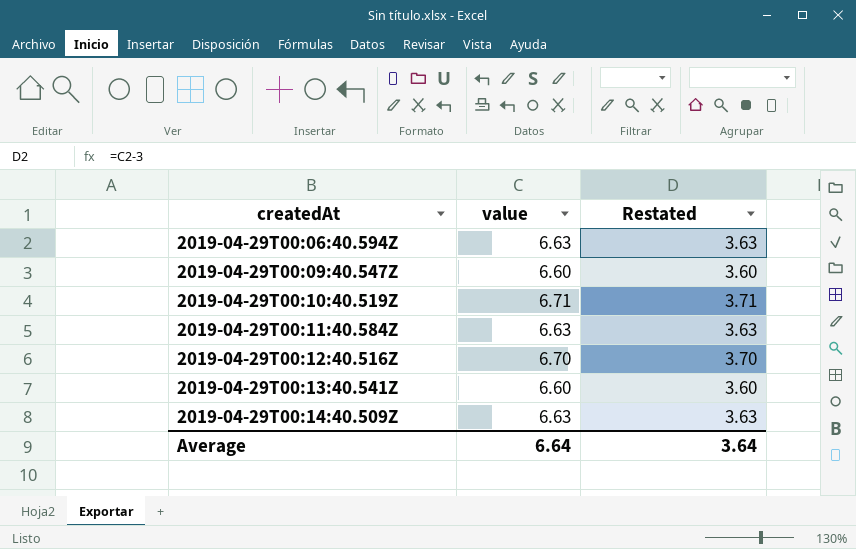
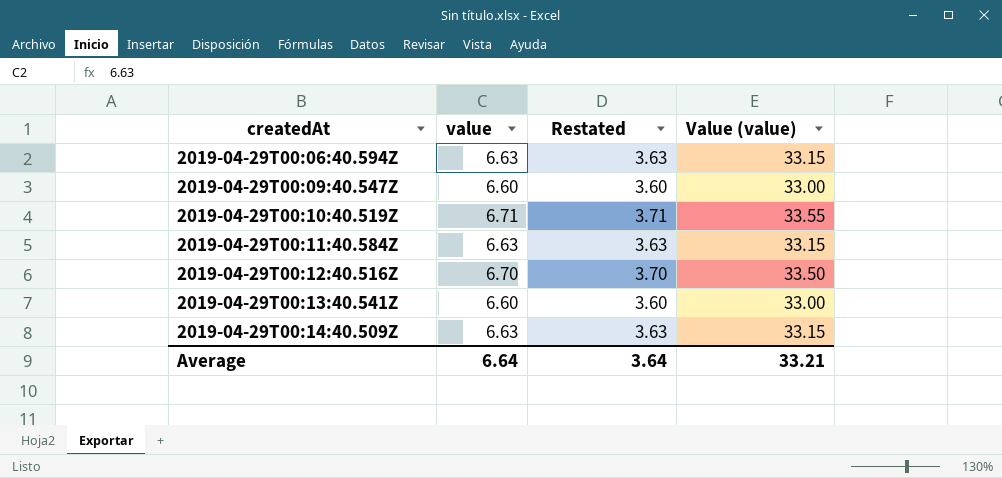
column Value (value) | formula: none -> [value] * 5

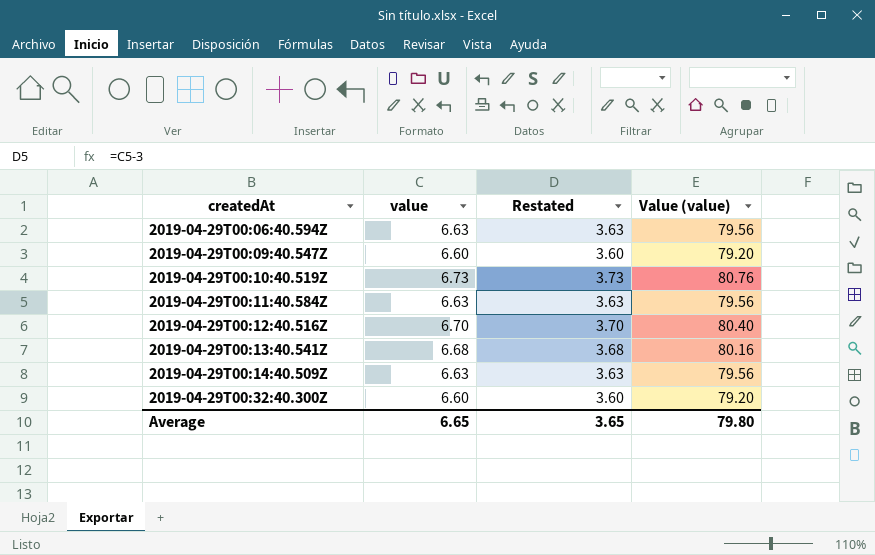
column Value (value) | formula: [value] * 5 -> [value] * 12
2019-04-29T00:10:40.519Z | value: 6.71 -> 6.73
2019-04-29T00:10:40.519Z | Restated: 3.71 -> 3.73
2019-04-29T00:13:40.541Z | value: 6.60 -> 6.68
2019-04-29T00:13:40.541Z | Restated: 3.60 -> 3.68
row 2019-04-29T00:32:40.300Z: none -> 6.60 | 3.60 | 79.20
Average | value: 6.64 -> 6.65
Average | Restated: 3.64 -> 3.65
Average | Value (value): 33.21 -> 79.80

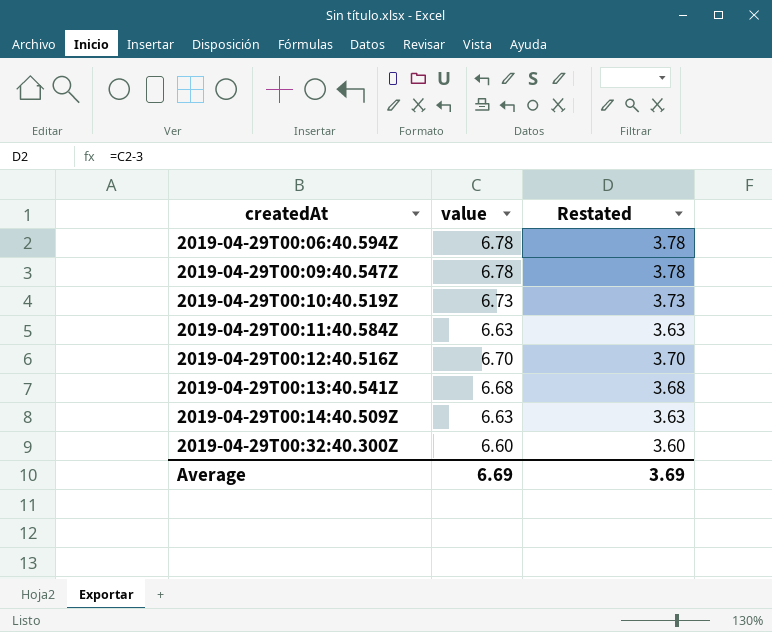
column Value (value) | formula: [value] * 12 -> none
2019-04-29T00:06:40.594Z | value: 6.63 -> 6.78
2019-04-29T00:06:40.594Z | Restated: 3.63 -> 3.78
2019-04-29T00:09:40.547Z | value: 6.60 -> 6.78
2019-04-29T00:09:40.547Z | Restated: 3.60 -> 3.78
Average | value: 6.65 -> 6.69
Average | Restated: 3.65 -> 3.69

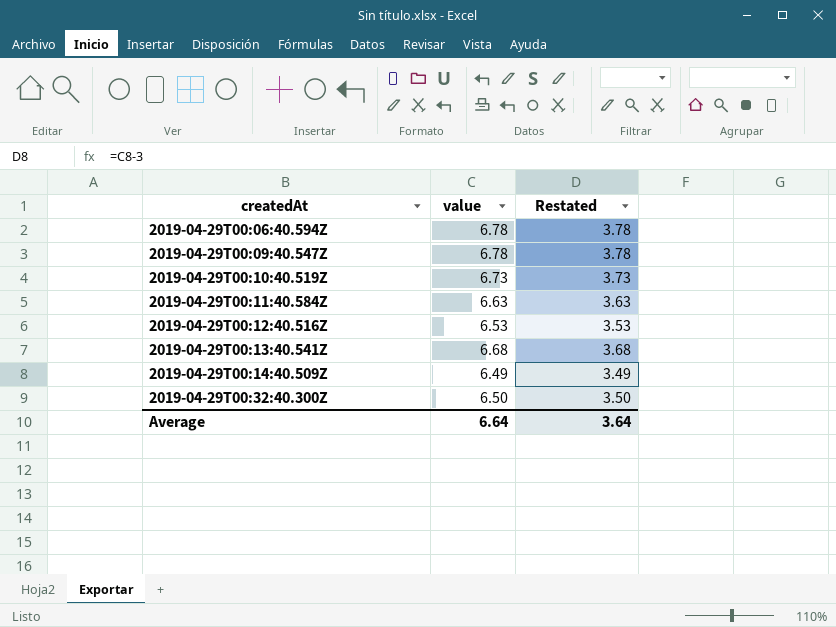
2019-04-29T00:12:40.516Z | value: 6.70 -> 6.53
2019-04-29T00:12:40.516Z | Restated: 3.70 -> 3.53
2019-04-29T00:14:40.509Z | value: 6.63 -> 6.49
2019-04-29T00:14:40.509Z | Restated: 3.63 -> 3.49
2019-04-29T00:32:40.300Z | value: 6.60 -> 6.50
2019-04-29T00:32:40.300Z | Restated: 3.60 -> 3.50
Average | value: 6.69 -> 6.64
Average | Restated: 3.69 -> 3.64

